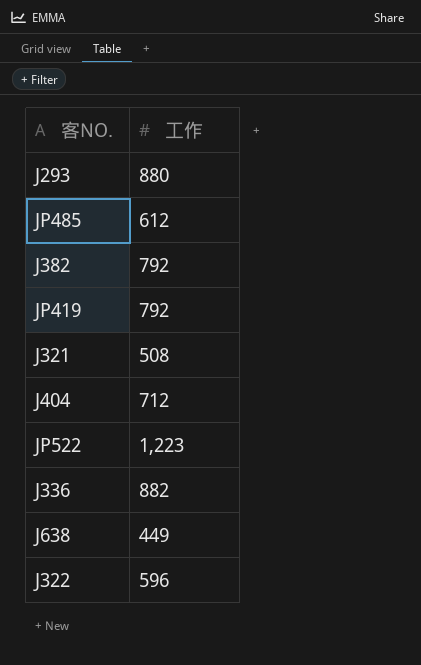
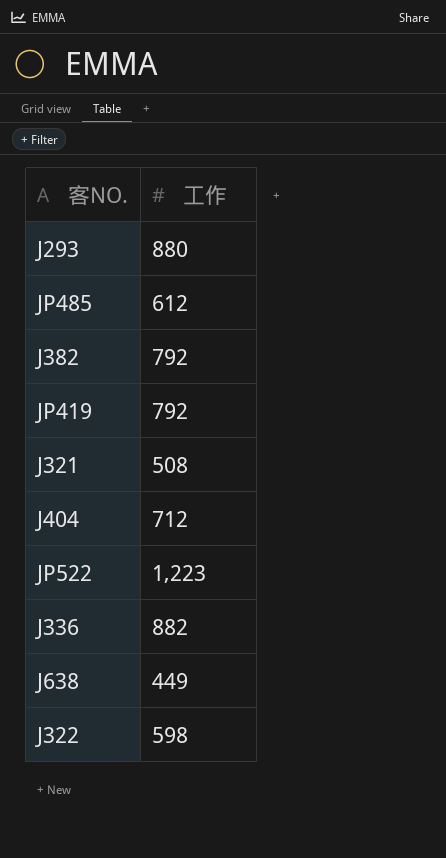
J322 | 工作: 596 -> 598

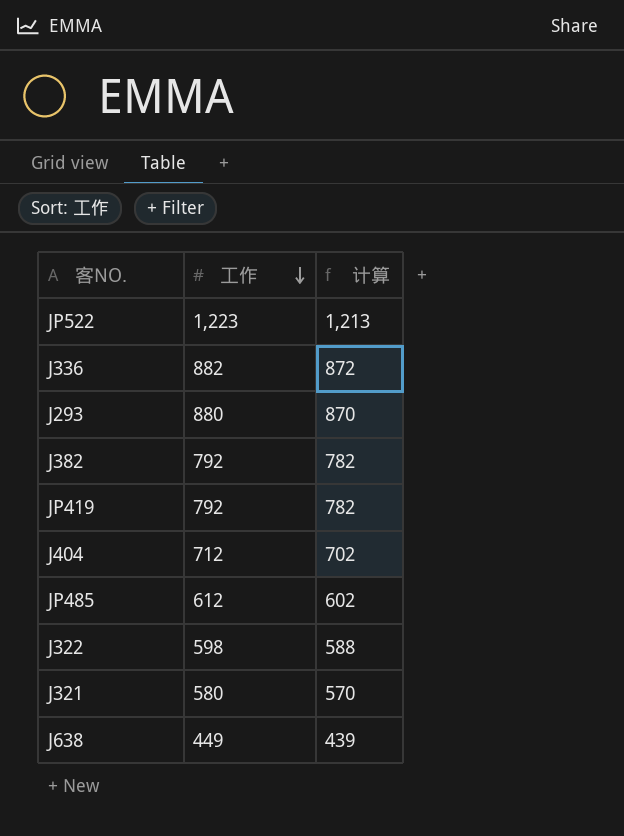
row order: none -> 工作 descending
column 计算 | formula: none -> [工作] - 10
J321 | 工作: 508 -> 580

